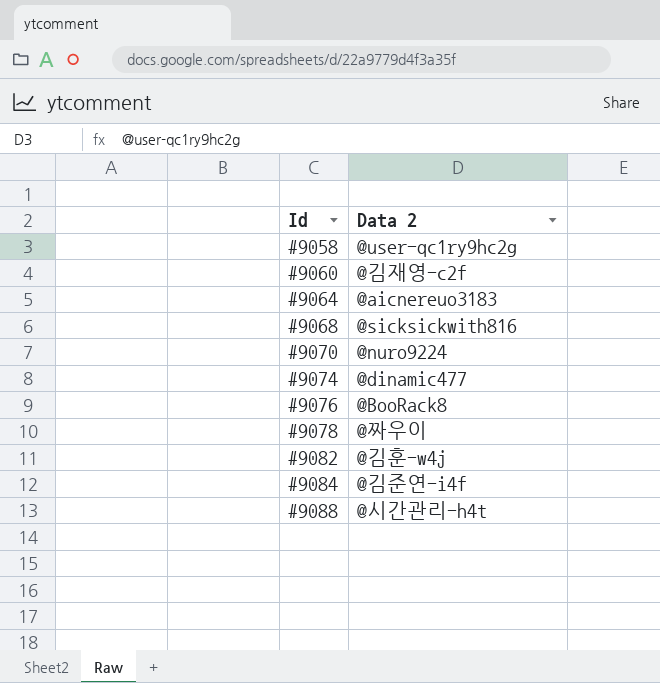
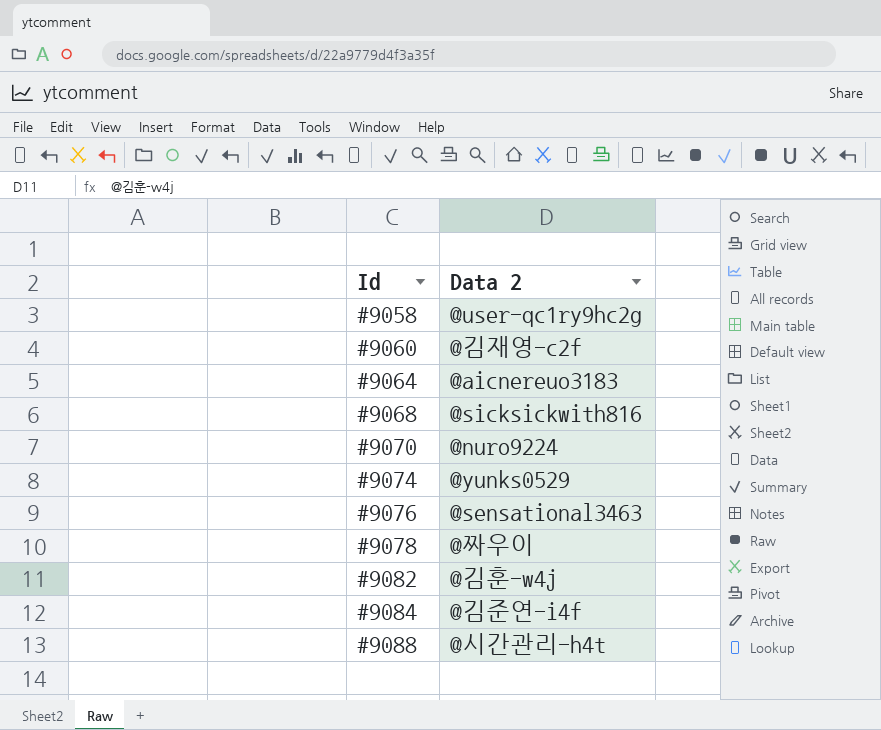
#9074 | Data 2: @dinamic477 -> @yunks0529
#9076 | Data 2: @BooRack8 -> @sensational3463

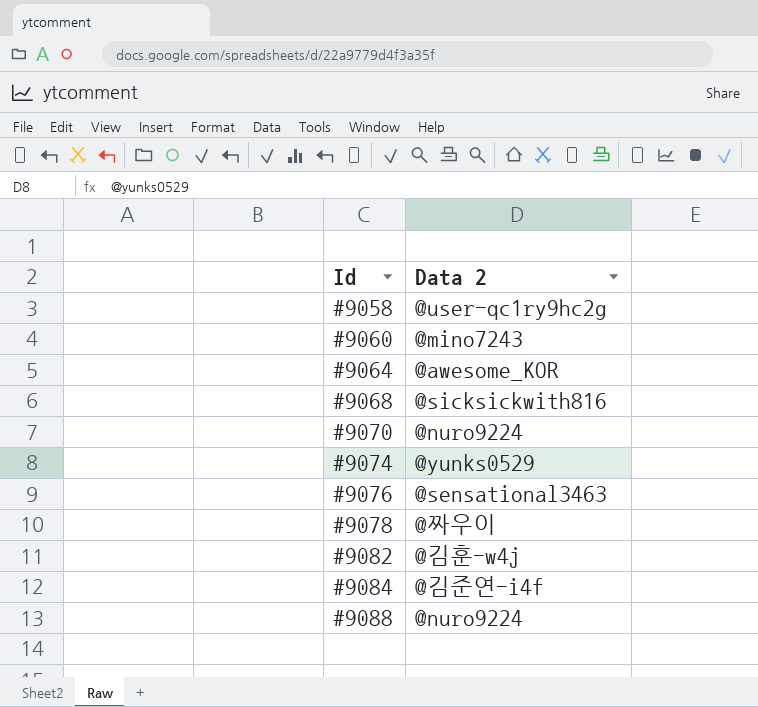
#9060 | Data 2: @김재영-c2f -> @mino7243
#9064 | Data 2: @aicnereuo3183 -> @awesome_KOR
#9088 | Data 2: @시간관리-h4t -> @nuro9224

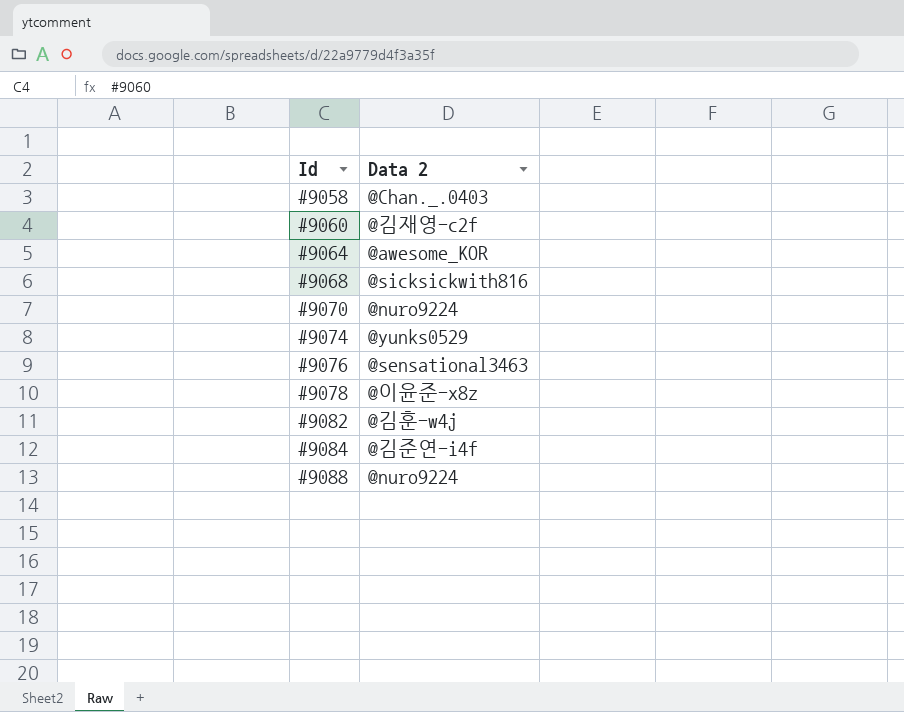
#9058 | Data 2: @user-qc1ry9hc2g -> @Chan._.0403
#9060 | Data 2: @mino7243 -> @김재영-c2f
#9078 | Data 2: @짜우이 -> @이윤준-x8z

